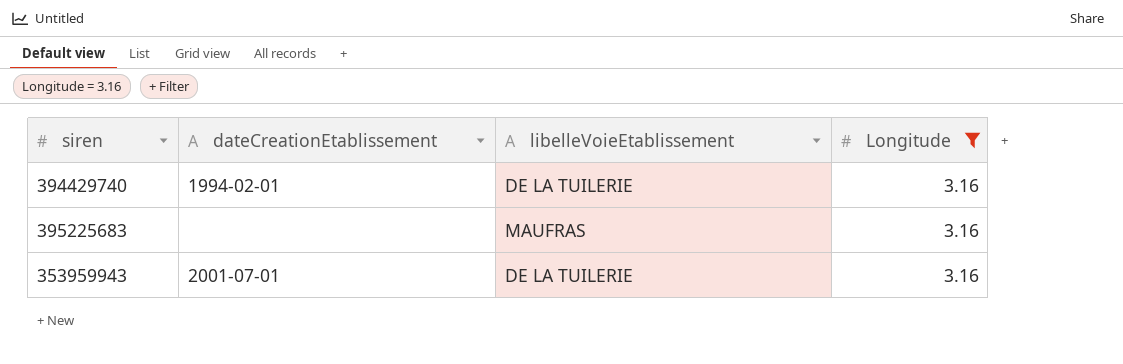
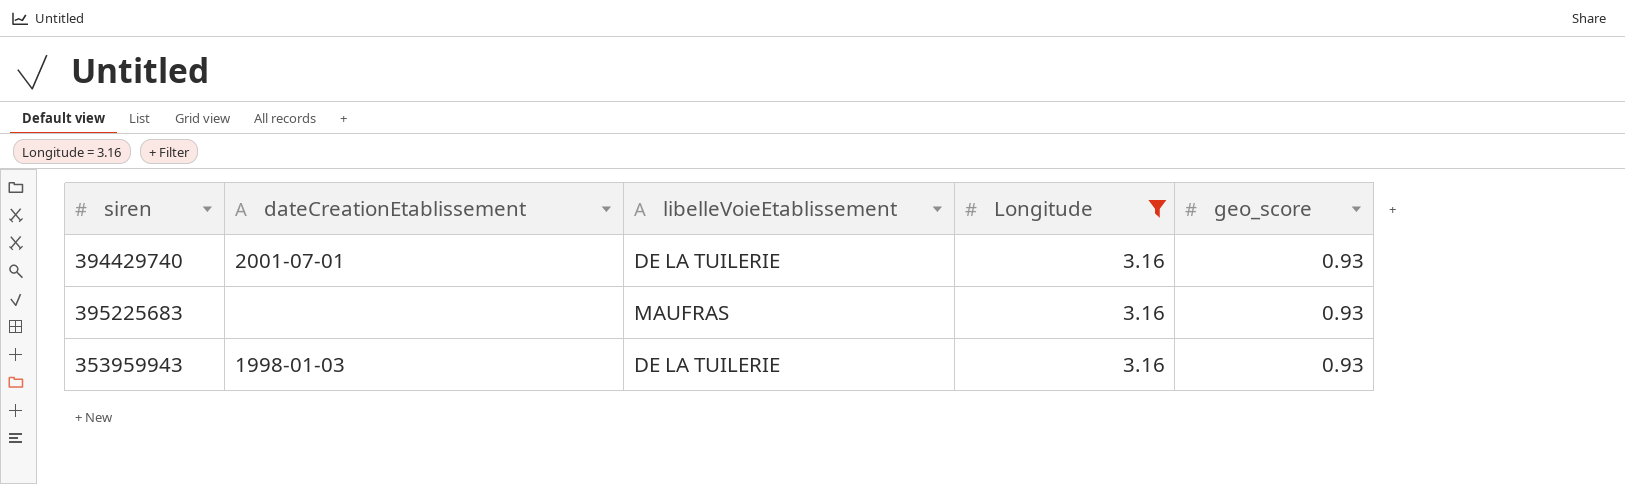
column geo_score | position: none -> 5
394429740 | dateCreationEtablissement: 1994-02-01 -> 2001-07-01
353959943 | dateCreationEtablissement: 2001-07-01 -> 1998-01-03

